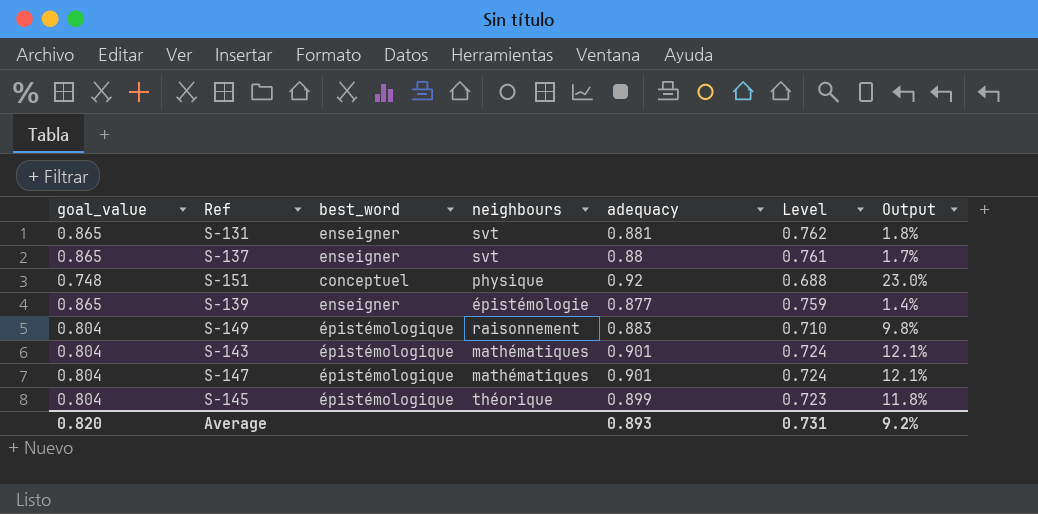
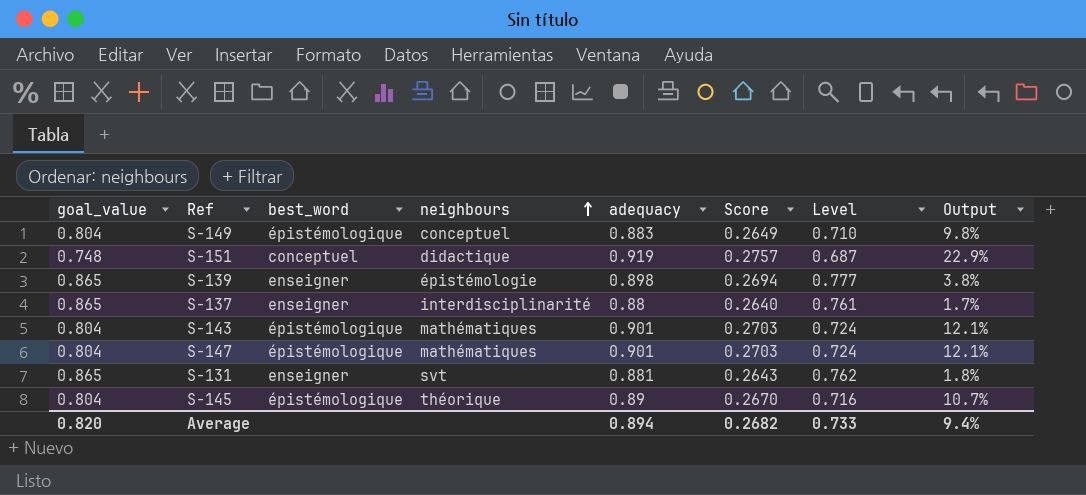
row order: none -> neighbours ascending
column Score | formula: none -> [adequacy] * 0.3
S-149 | neighbours: raisonnement -> conceptuel
S-151 | neighbours: physique -> didactique
S-151 | adequacy: 0.92 -> 0.919
S-151 | Level: 0.688 -> 0.687
S-151 | Output: 23.0% -> 22.9%
S-139 | adequacy: 0.877 -> 0.898
S-139 | Level: 0.759 -> 0.777
S-139 | Output: 1.4% -> 3.8%
S-137 | neighbours: svt -> interdisciplinarité
S-145 | adequacy: 0.899 -> 0.89
S-145 | Level: 0.723 -> 0.716
S-145 | Output: 11.8% -> 10.7%
Average | adequacy: 0.893 -> 0.894
Average | Level: 0.731 -> 0.733
Average | Output: 9.2% -> 9.4%

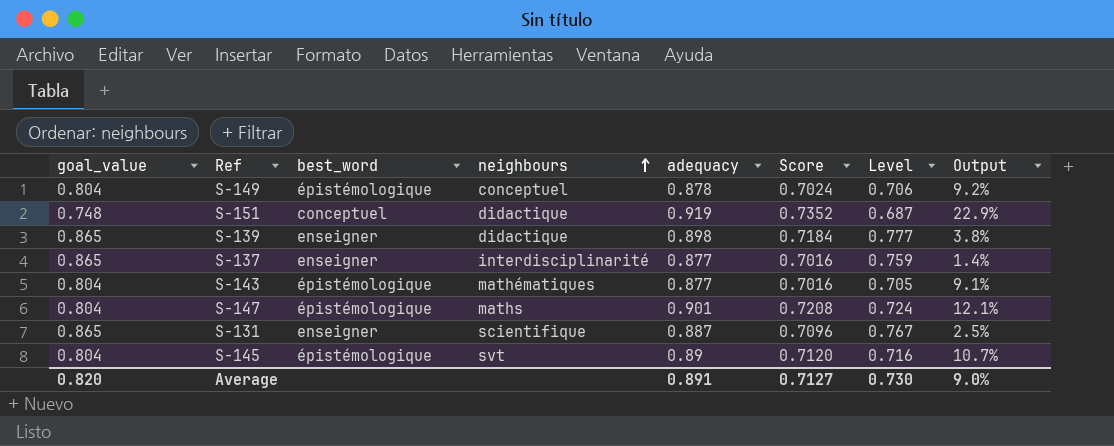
column Score | formula: [adequacy] * 0.3 -> [adequacy] * 0.8
S-149 | adequacy: 0.883 -> 0.878
S-149 | Level: 0.710 -> 0.706
S-149 | Output: 9.8% -> 9.2%
S-139 | neighbours: épistémologie -> didactique
S-137 | adequacy: 0.88 -> 0.877
S-137 | Level: 0.761 -> 0.759
S-137 | Output: 1.7% -> 1.4%
S-143 | adequacy: 0.901 -> 0.877
S-143 | Level: 0.724 -> 0.705
S-143 | Output: 12.1% -> 9.1%
S-147 | neighbours: mathématiques -> maths
S-131 | neighbours: svt -> scientifique
S-131 | adequacy: 0.881 -> 0.887
S-131 | Level: 0.762 -> 0.767
S-131 | Output: 1.8% -> 2.5%
S-145 | neighbours: théorique -> svt
Average | adequacy: 0.894 -> 0.891
Average | Score: 0.2682 -> 0.7127
Average | Level: 0.733 -> 0.730
Average | Output: 9.4% -> 9.0%

